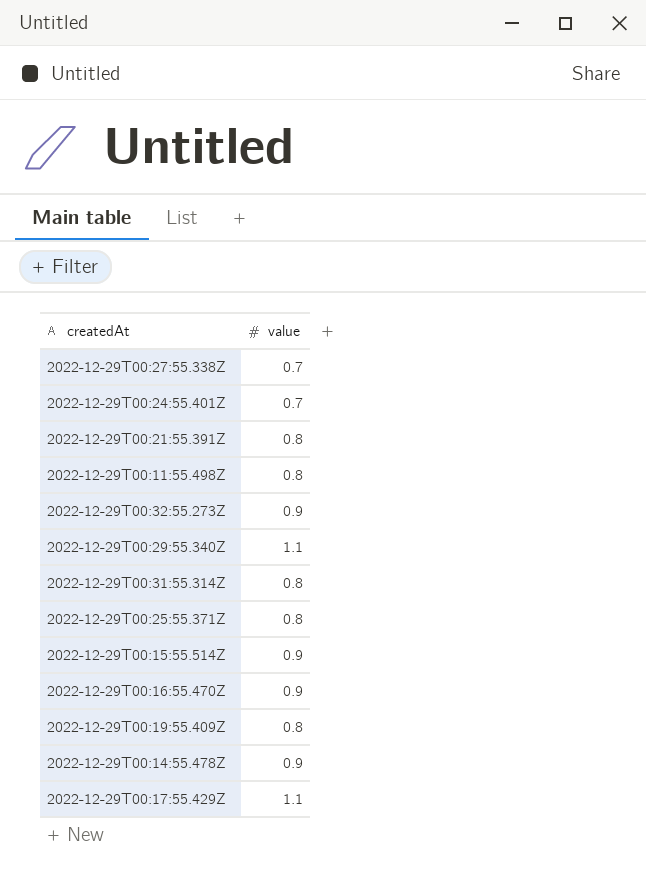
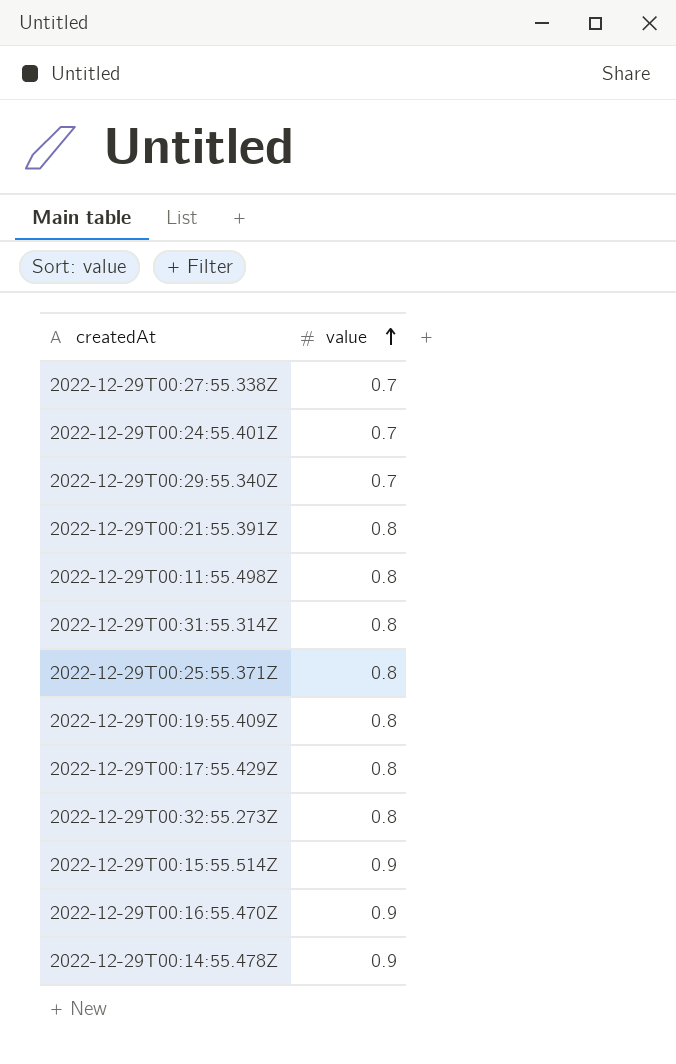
row order: none -> value ascending
2022-12-29T00:29:55.340Z | value: 1.1 -> 0.7
2022-12-29T00:17:55.429Z | value: 1.1 -> 0.8
2022-12-29T00:32:55.273Z | value: 0.9 -> 0.8

